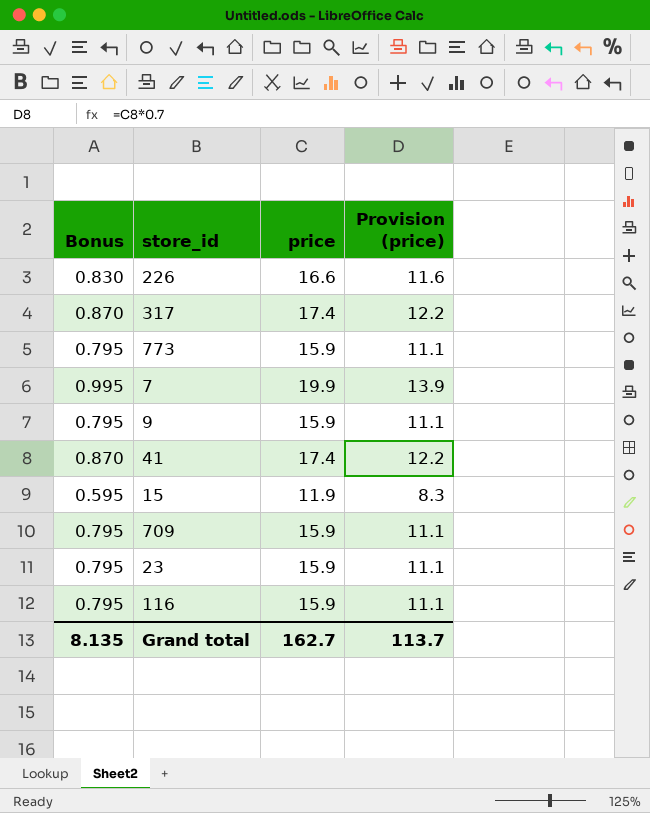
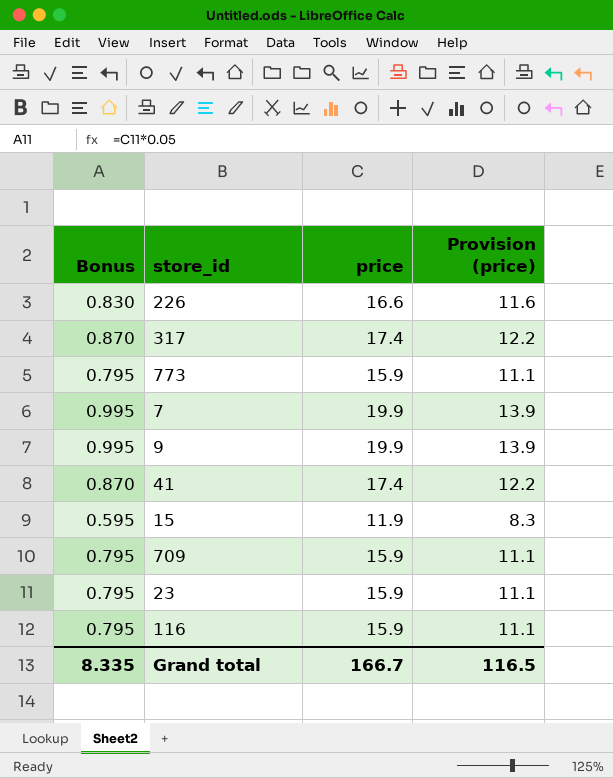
9 | Bonus: 0.795 -> 0.995
9 | price: 15.9 -> 19.9
9 | Provision (price): 11.1 -> 13.9
Grand total | Bonus: 8.135 -> 8.335
Grand total | price: 162.7 -> 166.7
Grand total | Provision (price): 113.7 -> 116.5

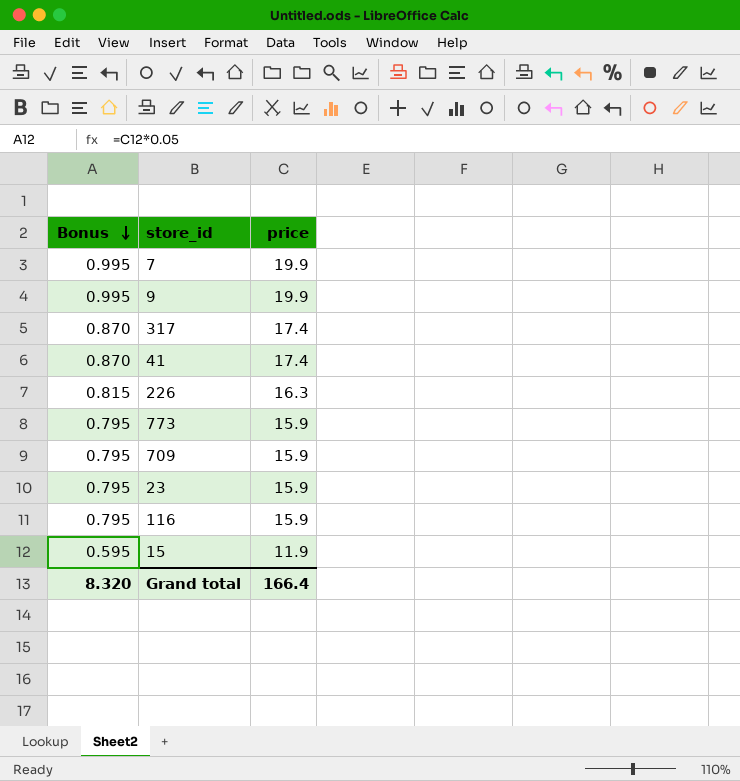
row order: none -> Bonus descending
column Provision (price) | formula: [price] * 0.7 -> none
226 | Bonus: 0.830 -> 0.815
226 | price: 16.6 -> 16.3
Grand total | Bonus: 8.335 -> 8.320
Grand total | price: 166.7 -> 166.4

